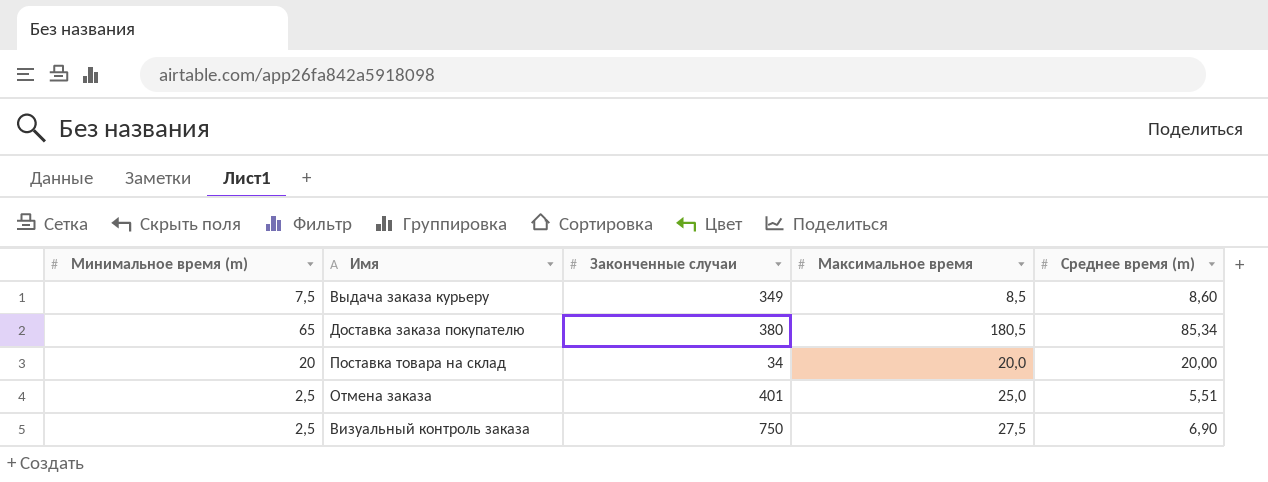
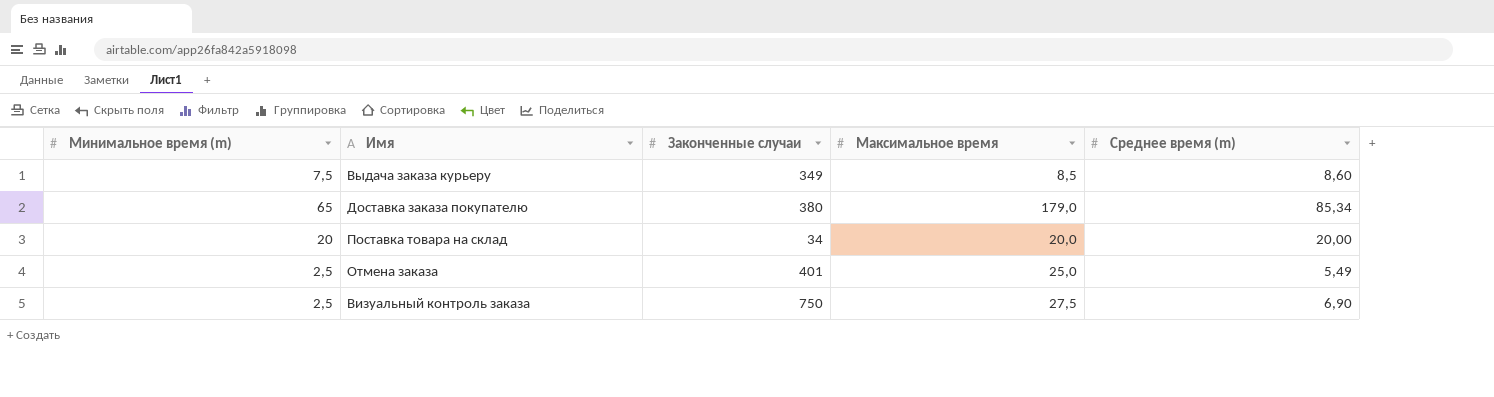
Доставка заказа покупателю | Максимальное время: 180,5 -> 179,0
Отмена заказа | Среднее время (m): 5,51 -> 5,49

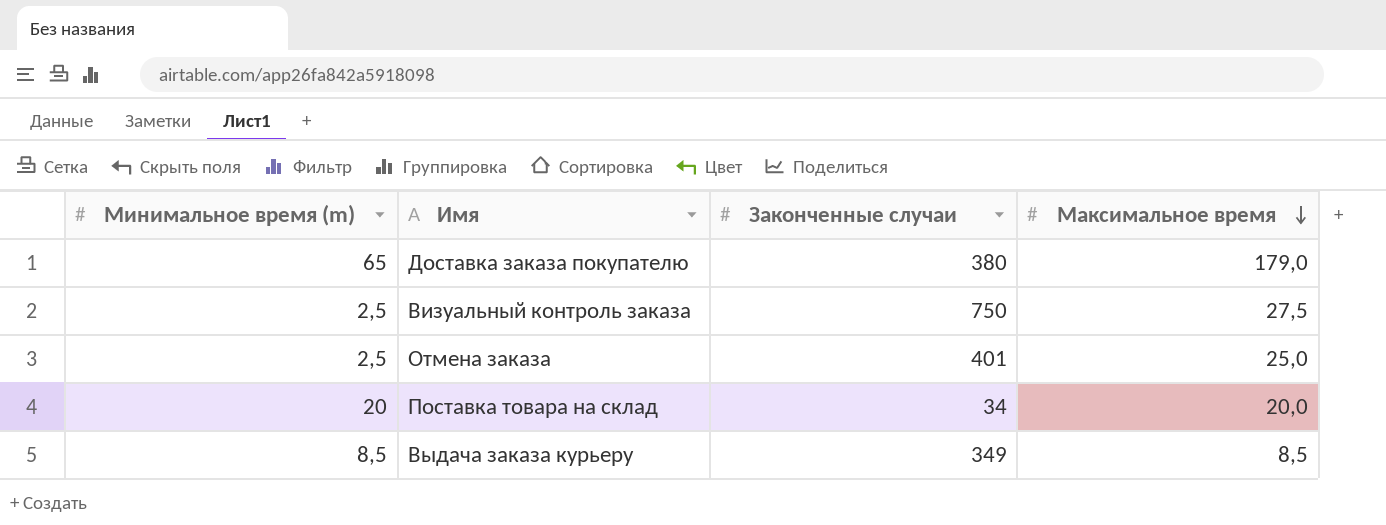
row order: none -> Максимальное время descending
column Среднее время (m) | position: 5 -> none
Выдача заказа курьеру | Минимальное время (m): 7,5 -> 8,5

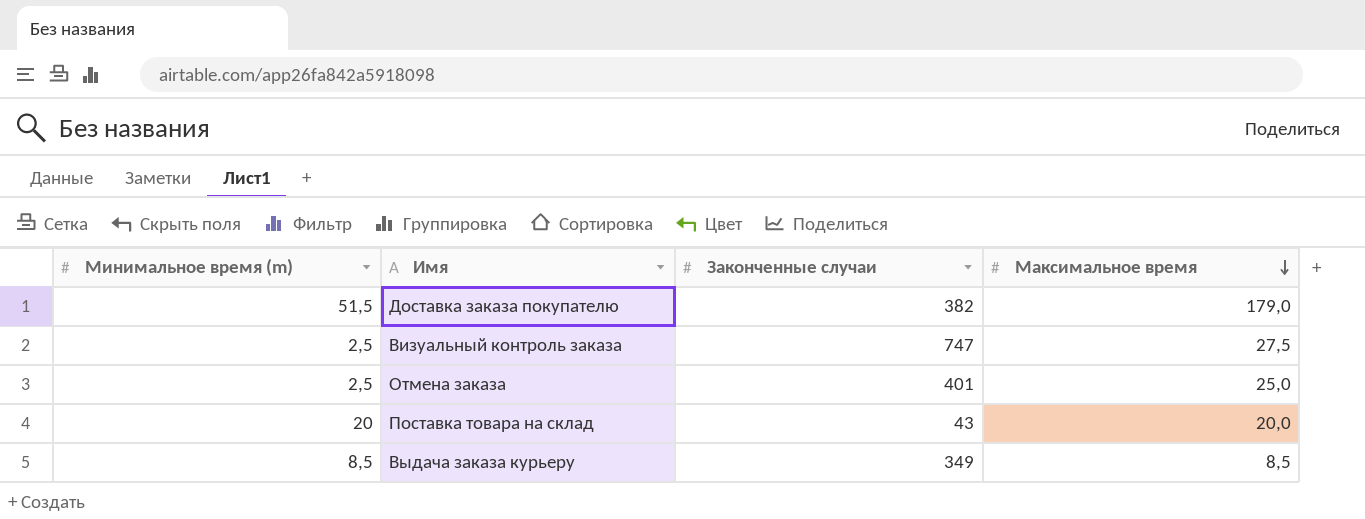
Доставка заказа покупателю | Минимальное время (m): 65 -> 51,5
Доставка заказа покупателю | Законченные случаи: 380 -> 382
Визуальный контроль заказа | Законченные случаи: 750 -> 747
Поставка товара на склад | Законченные случаи: 34 -> 43

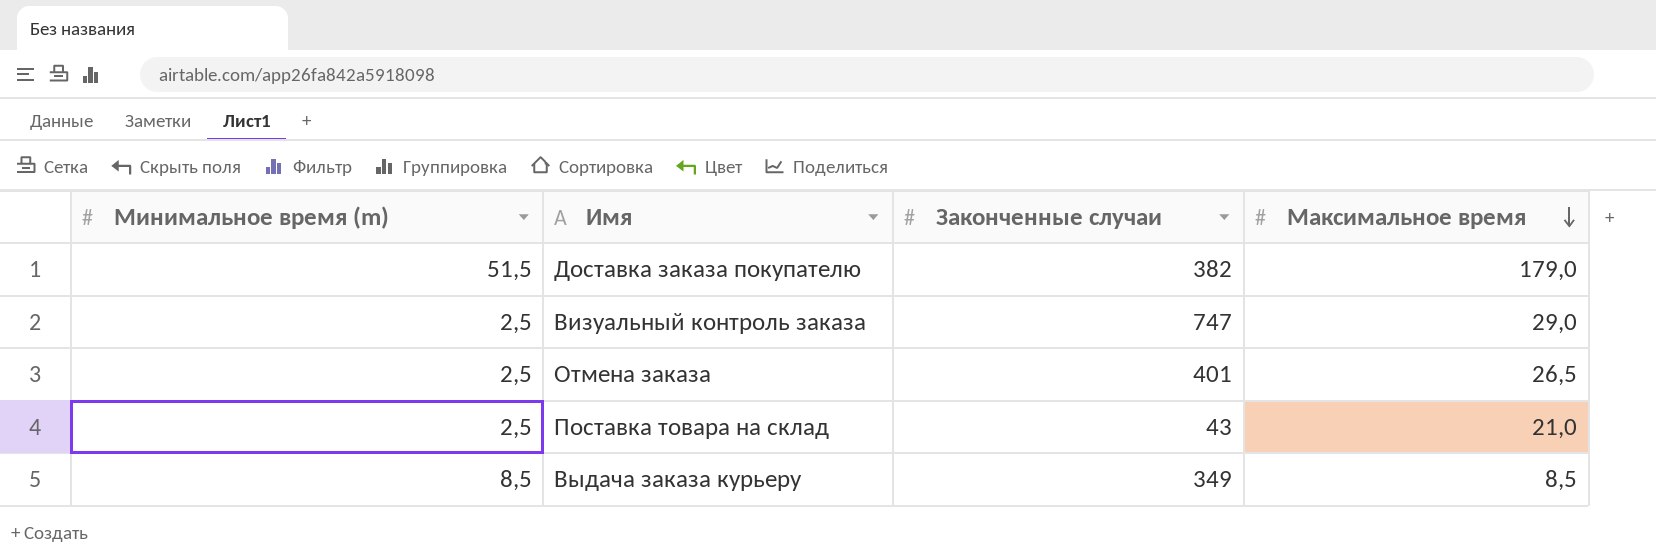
Визуальный контроль заказа | Максимальное время: 27,5 -> 29,0
Отмена заказа | Максимальное время: 25,0 -> 26,5
Поставка товара на склад | Минимальное время (m): 20 -> 2,5
Поставка товара на склад | Максимальное время: 20,0 -> 21,0

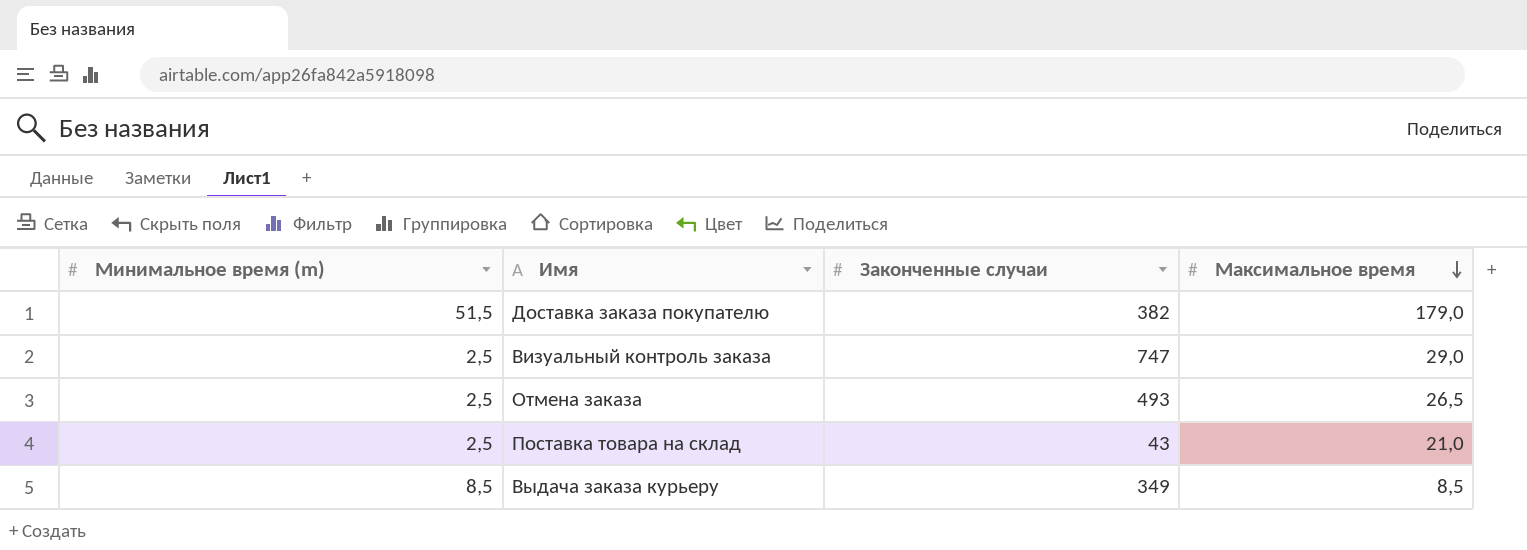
Отмена заказа | Законченные случаи: 401 -> 493

